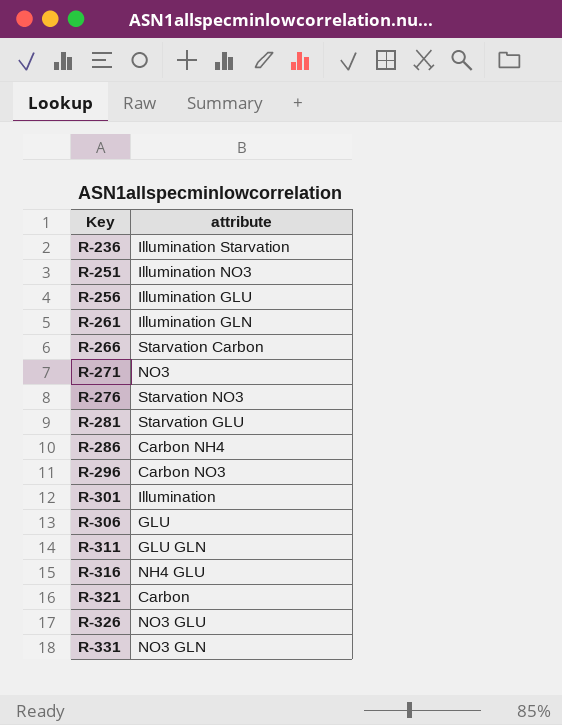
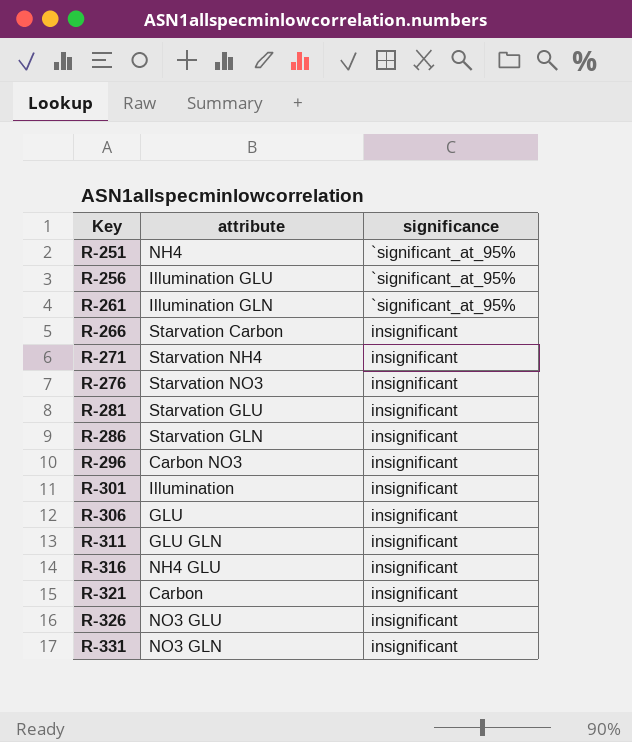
column significance | position: none -> 3
row R-236: Illumination Starvation -> none
R-251 | attribute: Illumination NO3 -> NH4
R-271 | attribute: NO3 -> Starvation NH4
R-286 | attribute: Carbon NH4 -> Starvation GLN

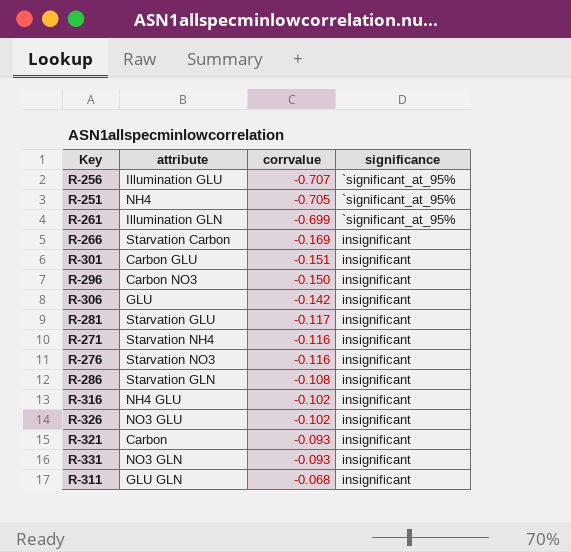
row order: Key ascending -> corrvalue ascending
column corrvalue | position: none -> 3
R-301 | attribute: Illumination -> Carbon GLU

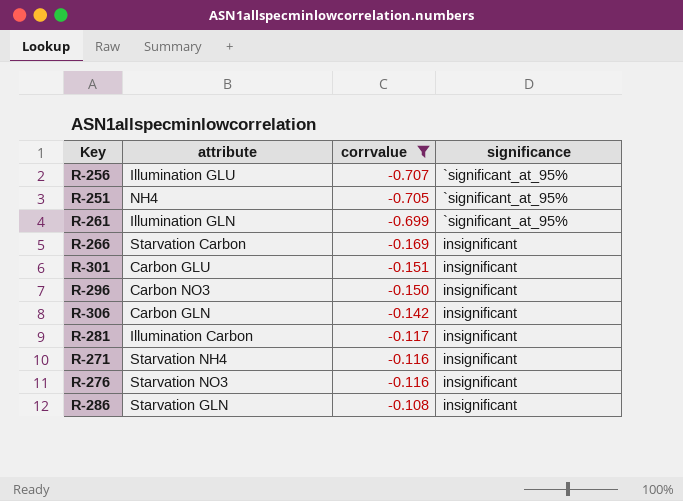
filter: none -> corrvalue <= -0.108
R-306 | attribute: GLU -> Carbon GLN
R-281 | attribute: Starvation GLU -> Illumination Carbon

